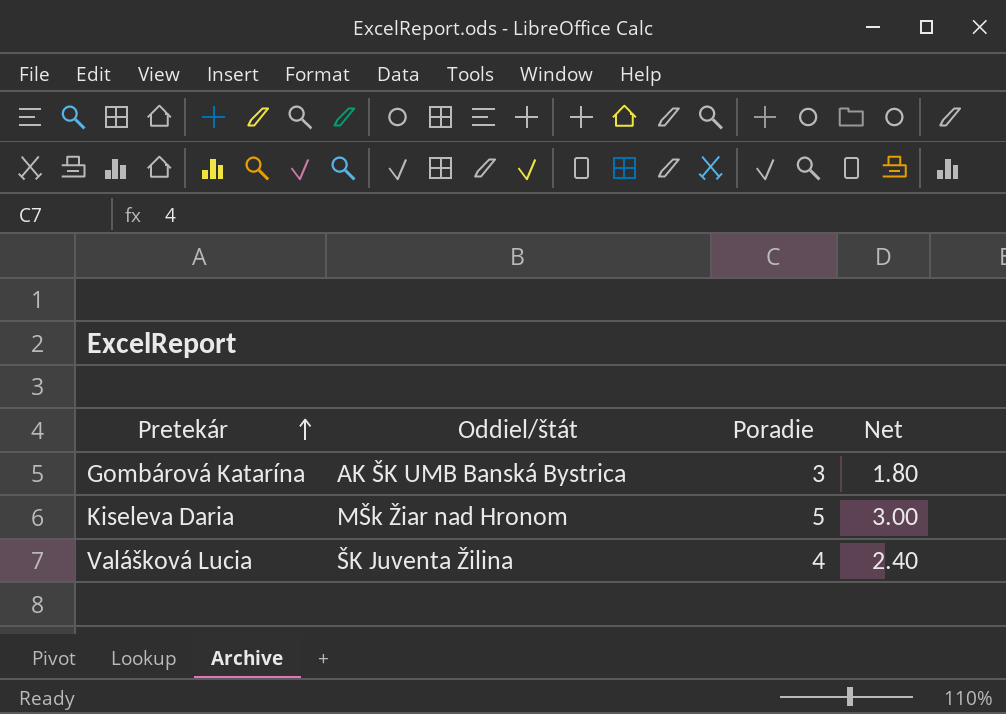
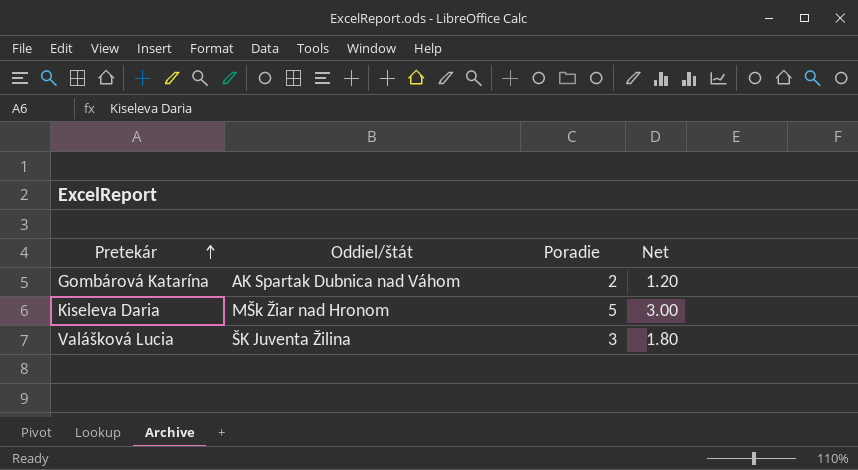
Gombárová Katarína | Oddiel/štát: AK ŠK UMB Banská Bystrica -> AK Spartak Dubnica nad Váhom
Gombárová Katarína | Poradie: 3 -> 2
Gombárová Katarína | Net: 1.80 -> 1.20
Valášková Lucia | Poradie: 4 -> 3
Valášková Lucia | Net: 2.40 -> 1.80

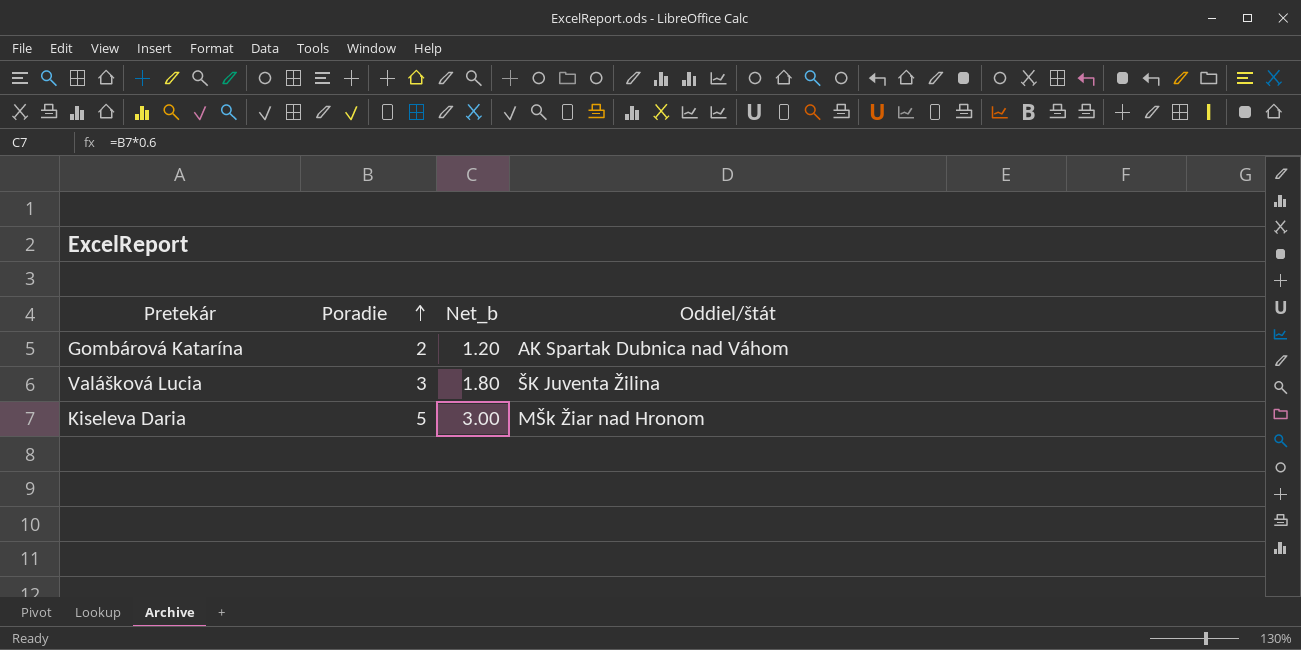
row order: Pretekár ascending -> Poradie ascending
column name: Net -> Net_b
column Oddiel/štát | position: 2 -> 4

